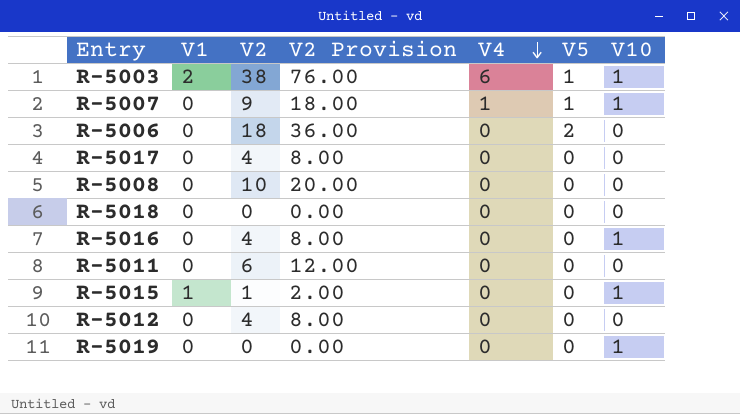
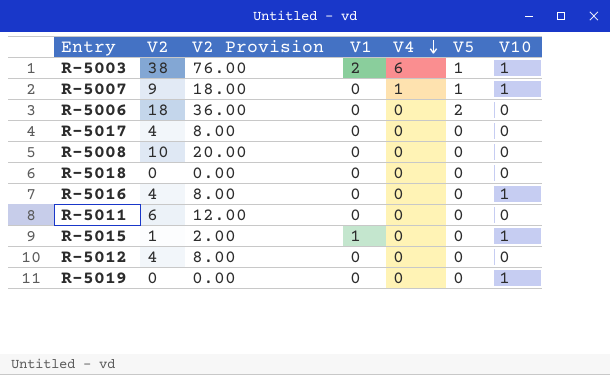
column V1 | position: 2 -> 4

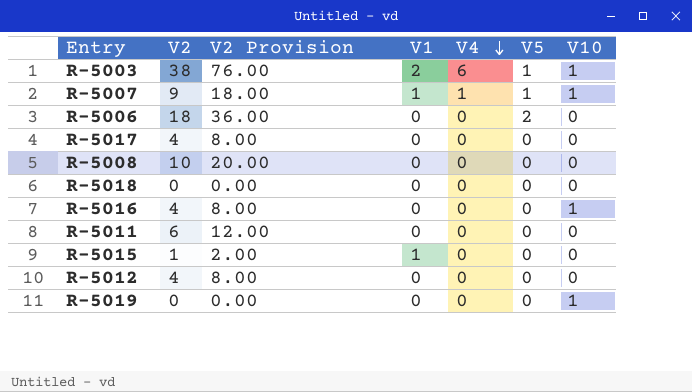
R-5007 | V1: 0 -> 1
R-5015 | V10: 1 -> 0

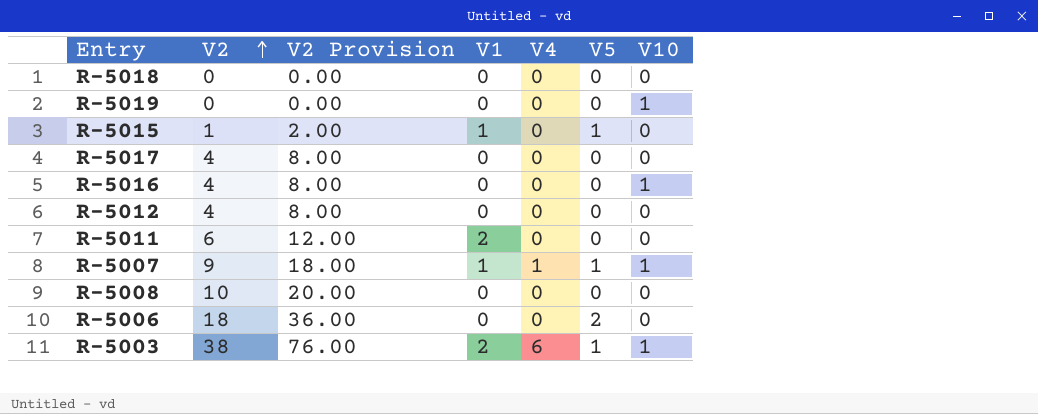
row order: V4 descending -> V2 ascending
R-5015 | V5: 0 -> 1
R-5011 | V1: 0 -> 2

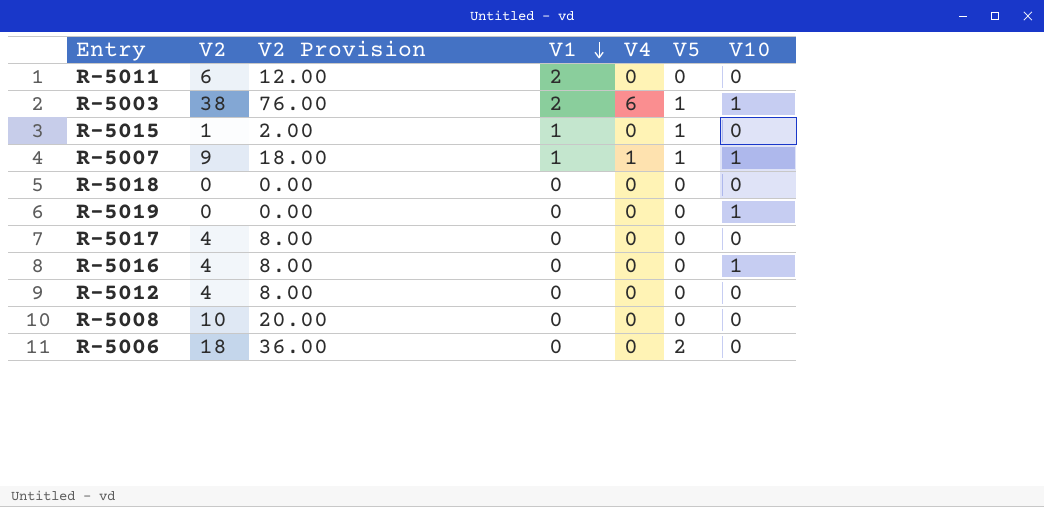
row order: V2 ascending -> V1 descending

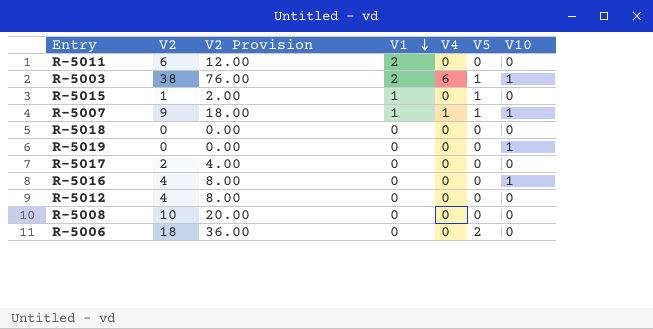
R-5017 | V2: 4 -> 2
R-5017 | V2 Provision: 8.00 -> 4.00

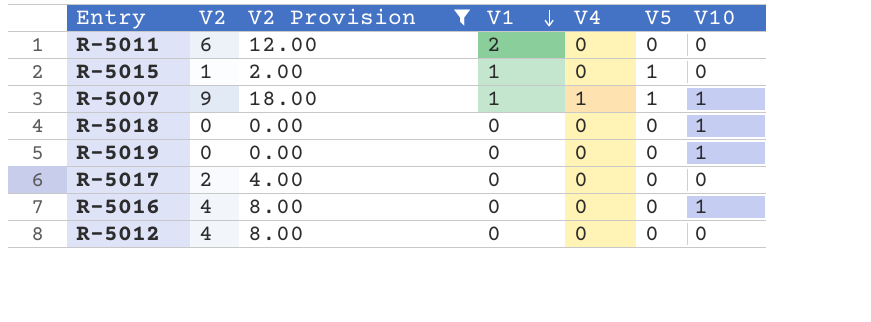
filter: none -> V2 Provision <= 18.00
R-5018 | V10: 0 -> 1

